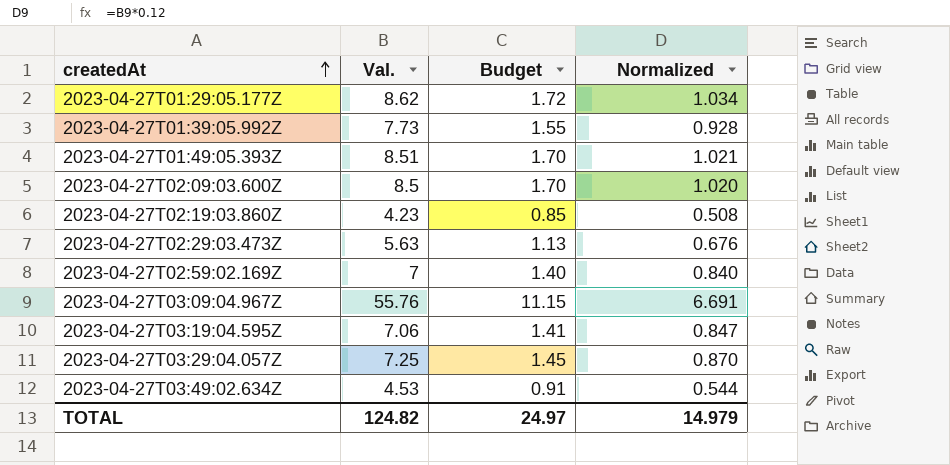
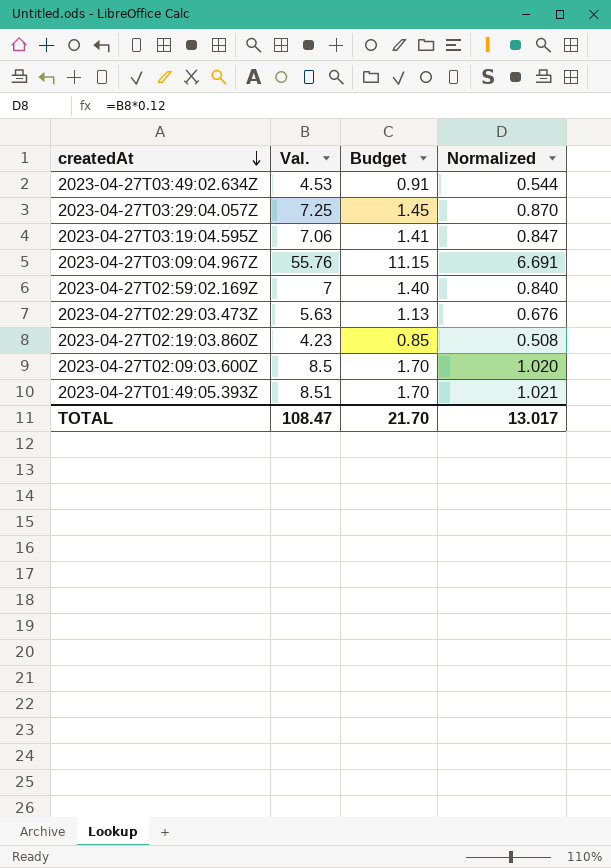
row order: createdAt ascending -> createdAt descending
row 2023-04-27T01:29:05.177Z: 8.62 | 1.72 | 1.034 -> none
row 2023-04-27T01:39:05.992Z: 7.73 | 1.55 | 0.928 -> none
TOTAL | Val.: 124.82 -> 108.47
TOTAL | Budget: 24.97 -> 21.70
TOTAL | Normalized: 14.979 -> 13.017

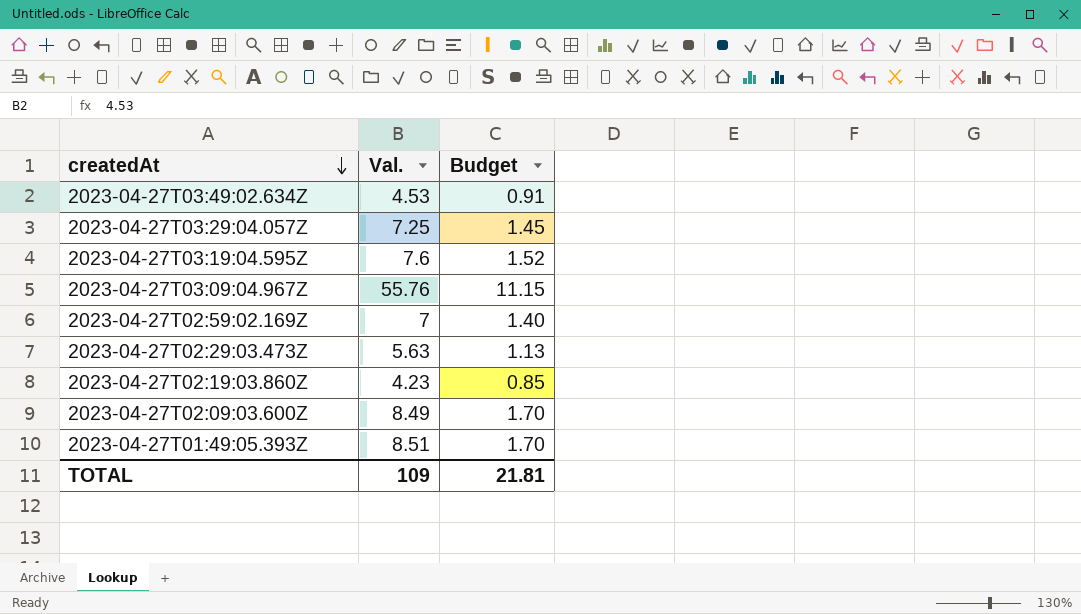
column Normalized | formula: [Val.] * 0.12 -> none
2023-04-27T03:19:04.595Z | Val.: 7.06 -> 7.6
2023-04-27T03:19:04.595Z | Budget: 1.41 -> 1.52
2023-04-27T02:09:03.600Z | Val.: 8.5 -> 8.49
TOTAL | Val.: 108.47 -> 109
TOTAL | Budget: 21.70 -> 21.81

